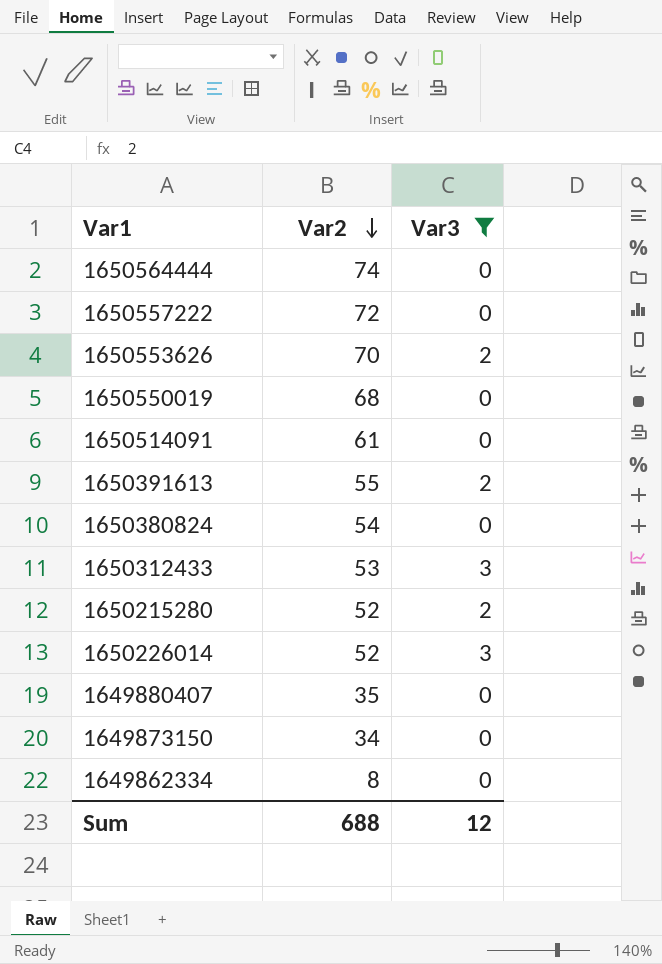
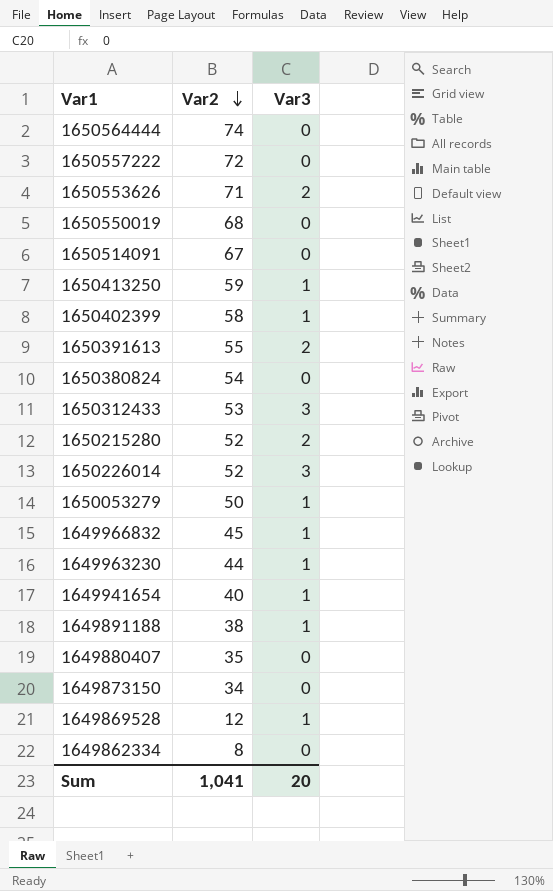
filter: Var3 != 1 -> none
1650553626 | Var2: 70 -> 71
1650514091 | Var2: 61 -> 67
Sum | Var2: 688 -> 1,041
Sum | Var3: 12 -> 20

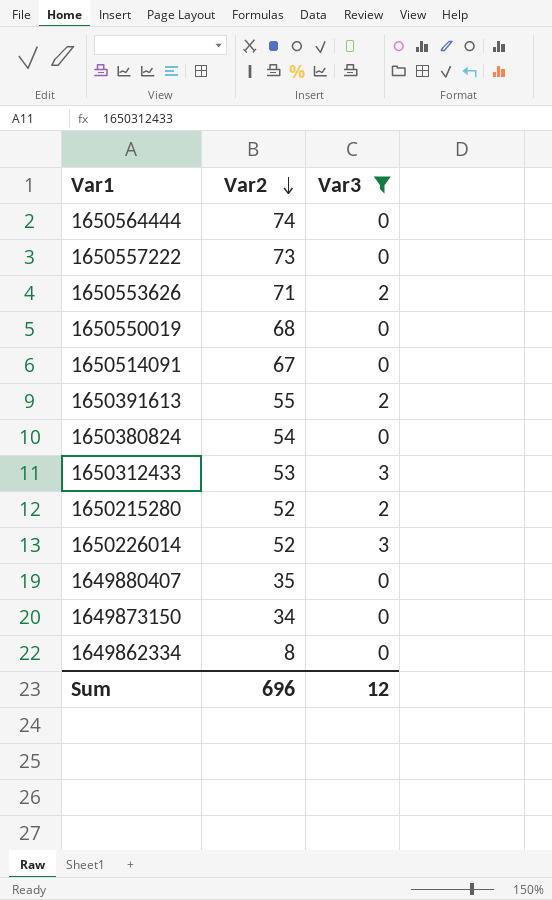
filter: none -> Var3 != 1
1650557222 | Var2: 72 -> 73
Sum | Var2: 1,041 -> 696
Sum | Var3: 20 -> 12

